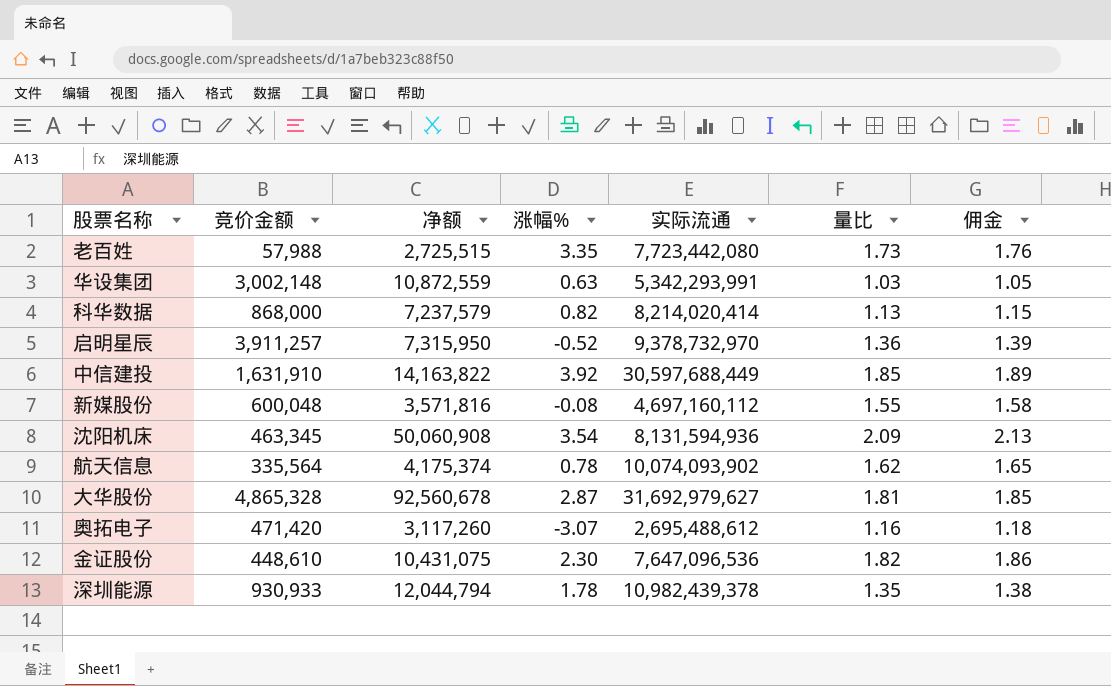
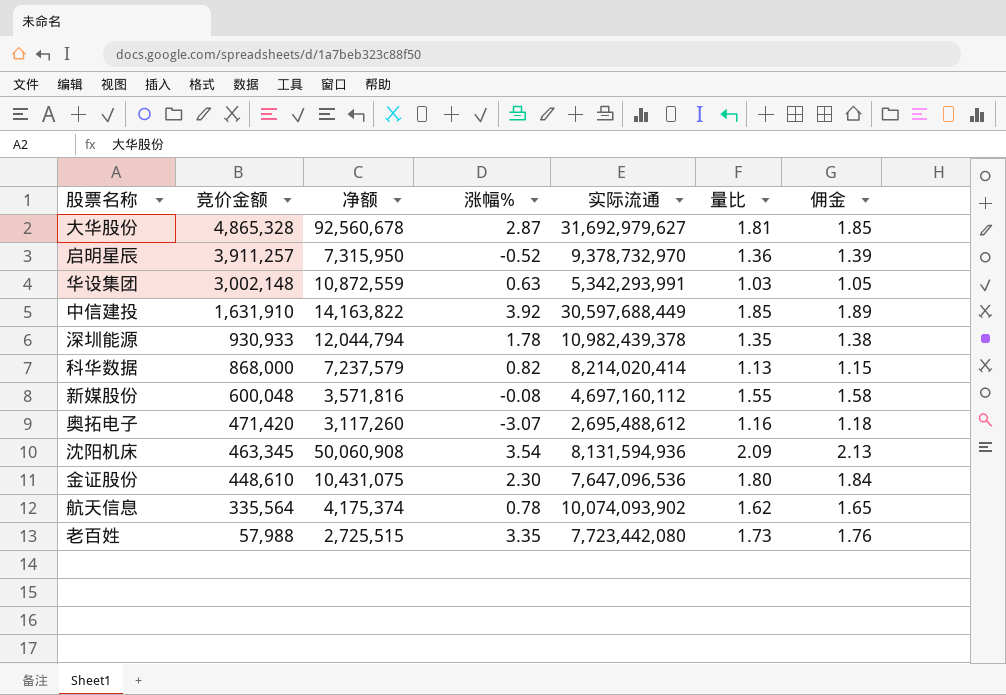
row order: none -> 竞价金额 descending
金证股份 | 量比: 1.82 -> 1.80
金证股份 | 佣金: 1.86 -> 1.84

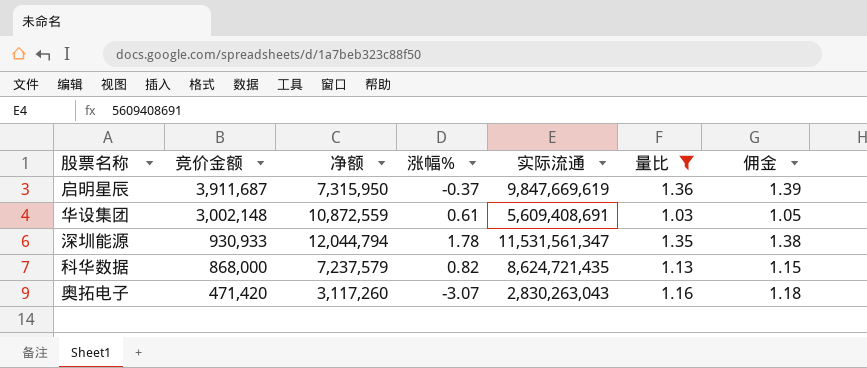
filter: none -> 量比 <= 1.36
启明星辰 | 竞价金额: 3,911,257 -> 3,911,687
启明星辰 | 涨幅%: -0.52 -> -0.37
启明星辰 | 实际流通: 9,378,732,970 -> 9,847,669,619
华设集团 | 涨幅%: 0.63 -> 0.61
华设集团 | 实际流通: 5,342,293,991 -> 5,609,408,691
深圳能源 | 实际流通: 10,982,439,378 -> 11,531,561,347
科华数据 | 实际流通: 8,214,020,414 -> 8,624,721,435
奥拓电子 | 实际流通: 2,695,488,612 -> 2,830,263,043

